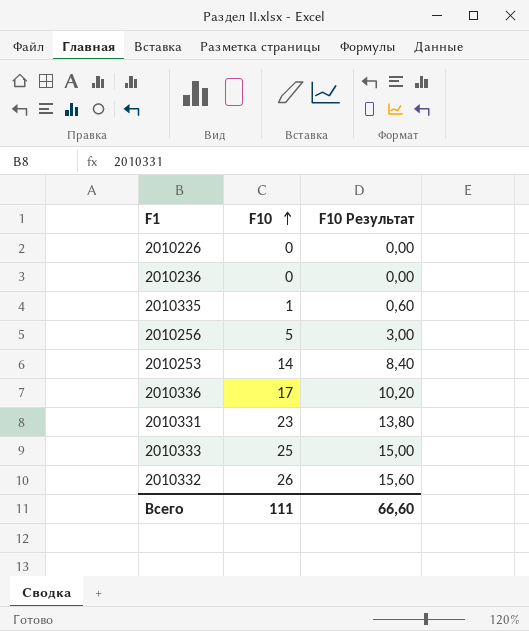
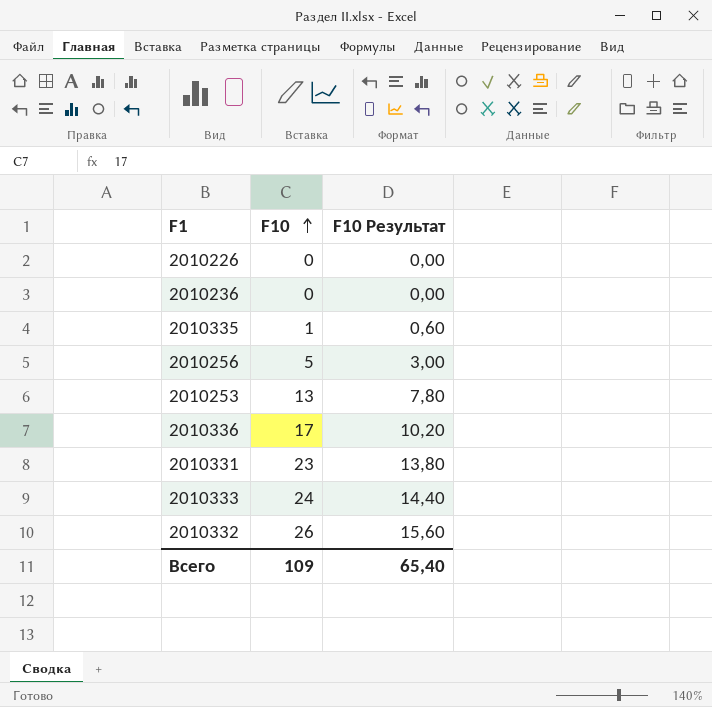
2010253 | F10: 14 -> 13
2010253 | F10 Результат: 8,40 -> 7,80
2010333 | F10: 25 -> 24
2010333 | F10 Результат: 15,00 -> 14,40
Всего | F10: 111 -> 109
Всего | F10 Результат: 66,60 -> 65,40

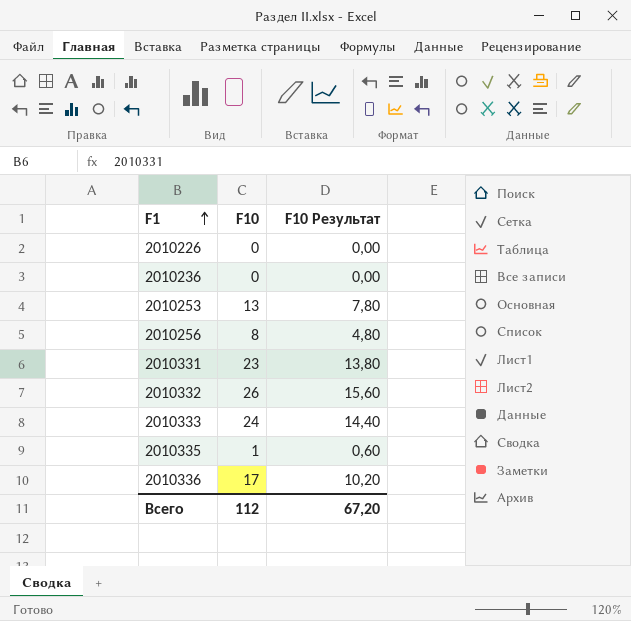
row order: F10 ascending -> F1 ascending
2010256 | F10: 5 -> 8
2010256 | F10 Результат: 3,00 -> 4,80
Всего | F10: 109 -> 112
Всего | F10 Результат: 65,40 -> 67,20

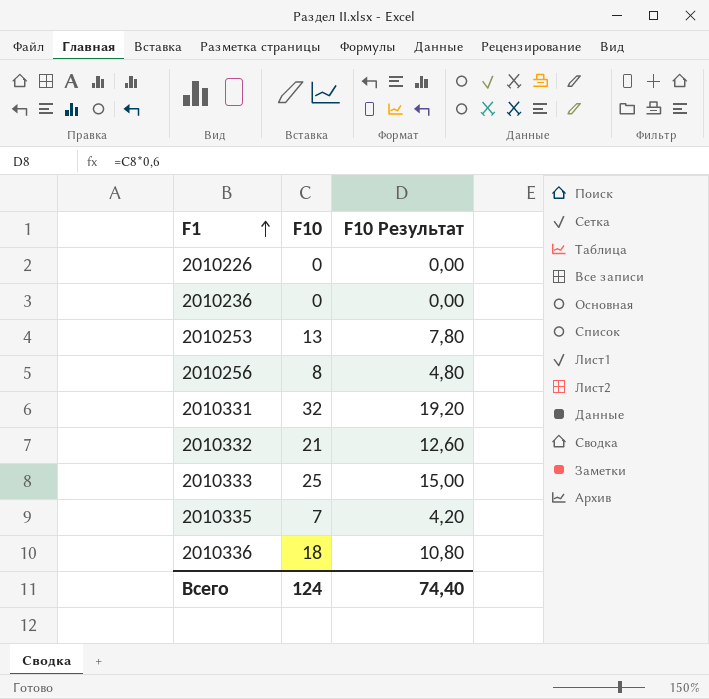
2010331 | F10: 23 -> 32
2010331 | F10 Результат: 13,80 -> 19,20
2010332 | F10: 26 -> 21
2010332 | F10 Результат: 15,60 -> 12,60
2010333 | F10: 24 -> 25
2010333 | F10 Результат: 14,40 -> 15,00
2010335 | F10: 1 -> 7
2010335 | F10 Результат: 0,60 -> 4,20
2010336 | F10: 17 -> 18
2010336 | F10 Результат: 10,20 -> 10,80
Всего | F10: 112 -> 124
Всего | F10 Результат: 67,20 -> 74,40

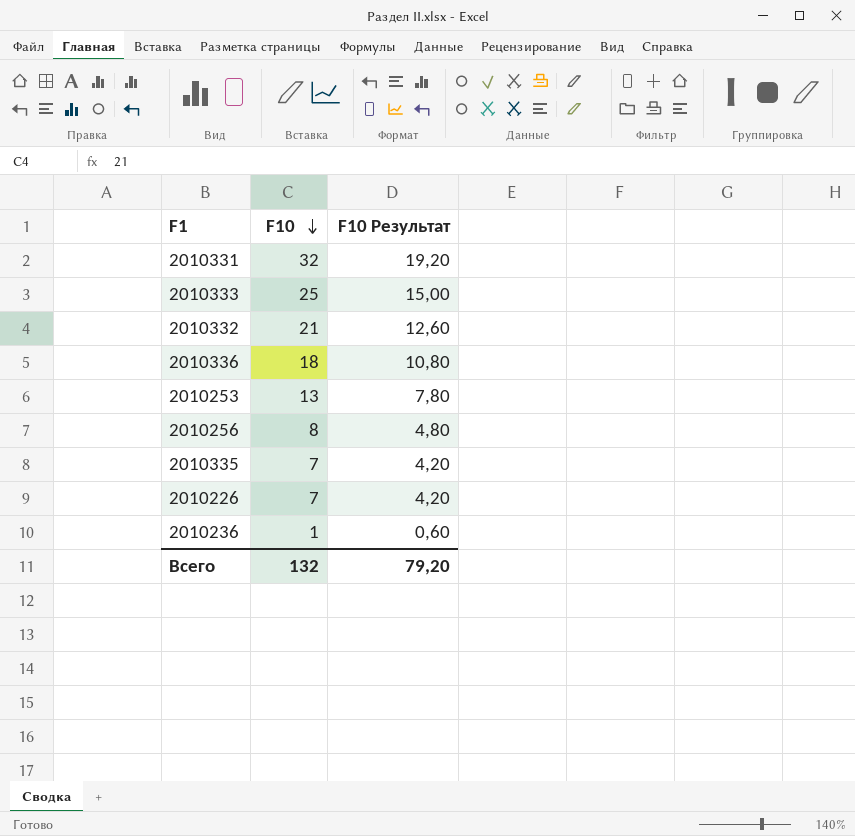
row order: F1 ascending -> F10 descending
2010226 | F10: 0 -> 7
2010226 | F10 Результат: 0,00 -> 4,20
2010236 | F10: 0 -> 1
2010236 | F10 Результат: 0,00 -> 0,60
Всего | F10: 124 -> 132
Всего | F10 Результат: 74,40 -> 79,20

